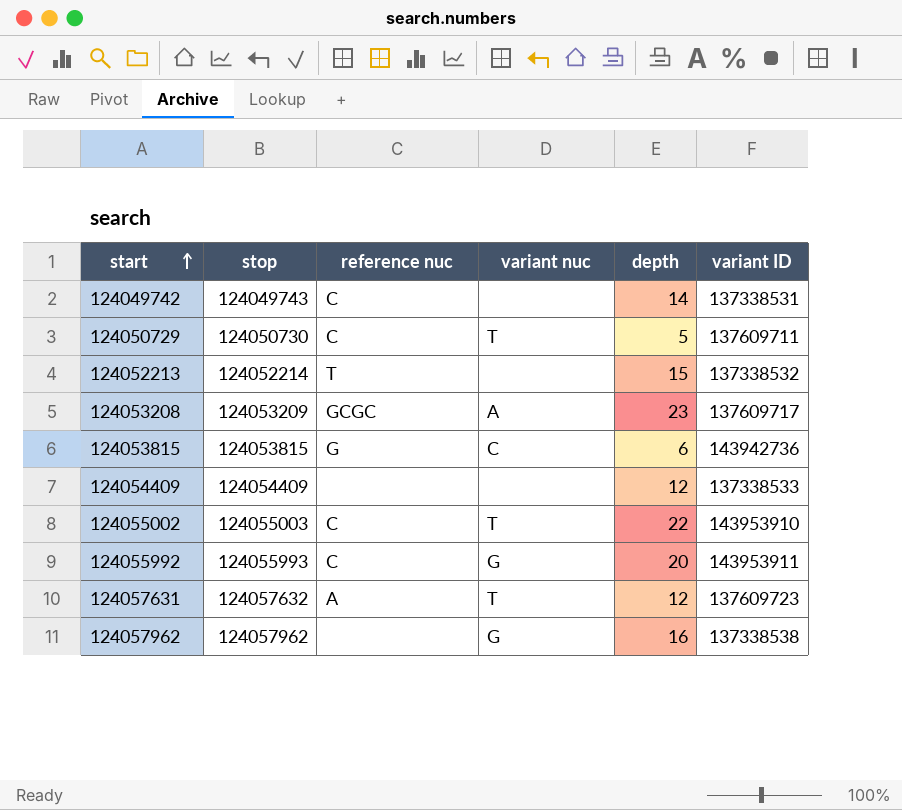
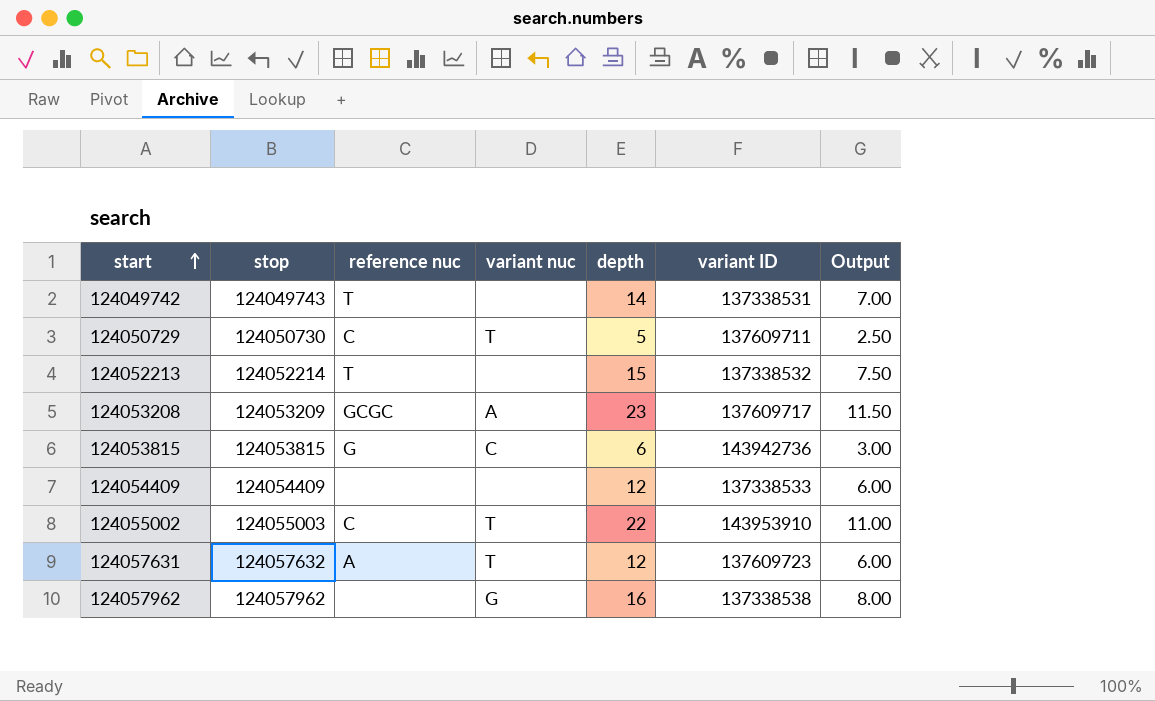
column Output | formula: none -> [depth] * 0.5
row 124055992: 124055993 | C | G | 20 | 143953911 -> none
124049742 | reference nuc: C -> T

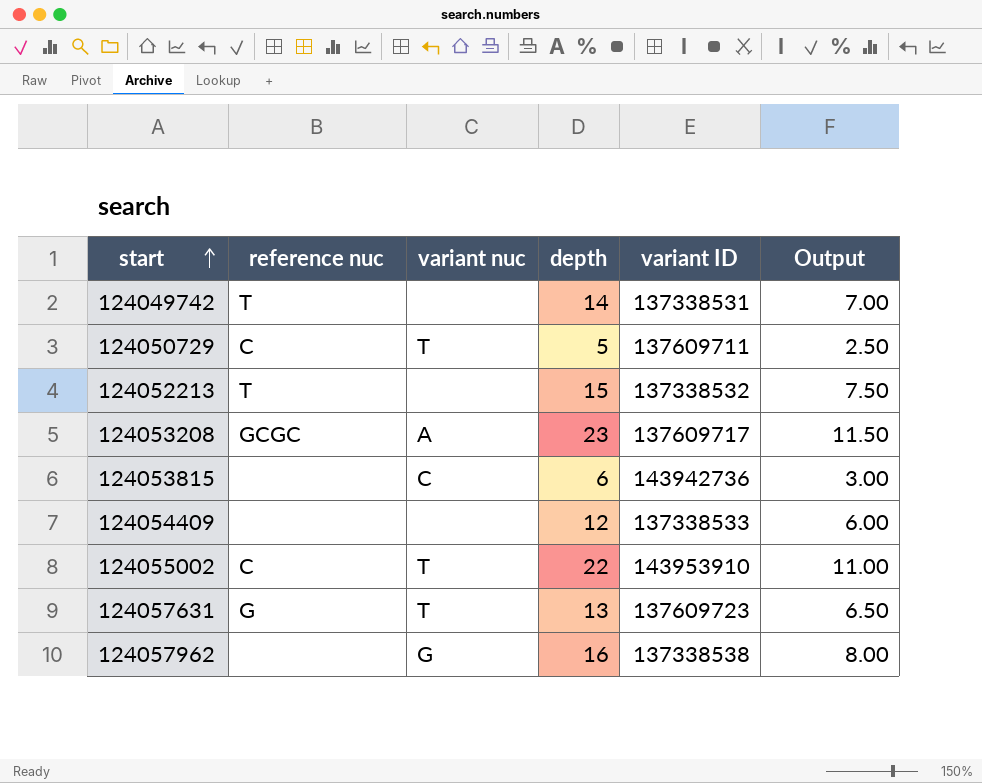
column stop | position: 2 -> none
124053815 | reference nuc: G -> none
124057631 | reference nuc: A -> G
124057631 | depth: 12 -> 13
124057631 | Output: 6.00 -> 6.50

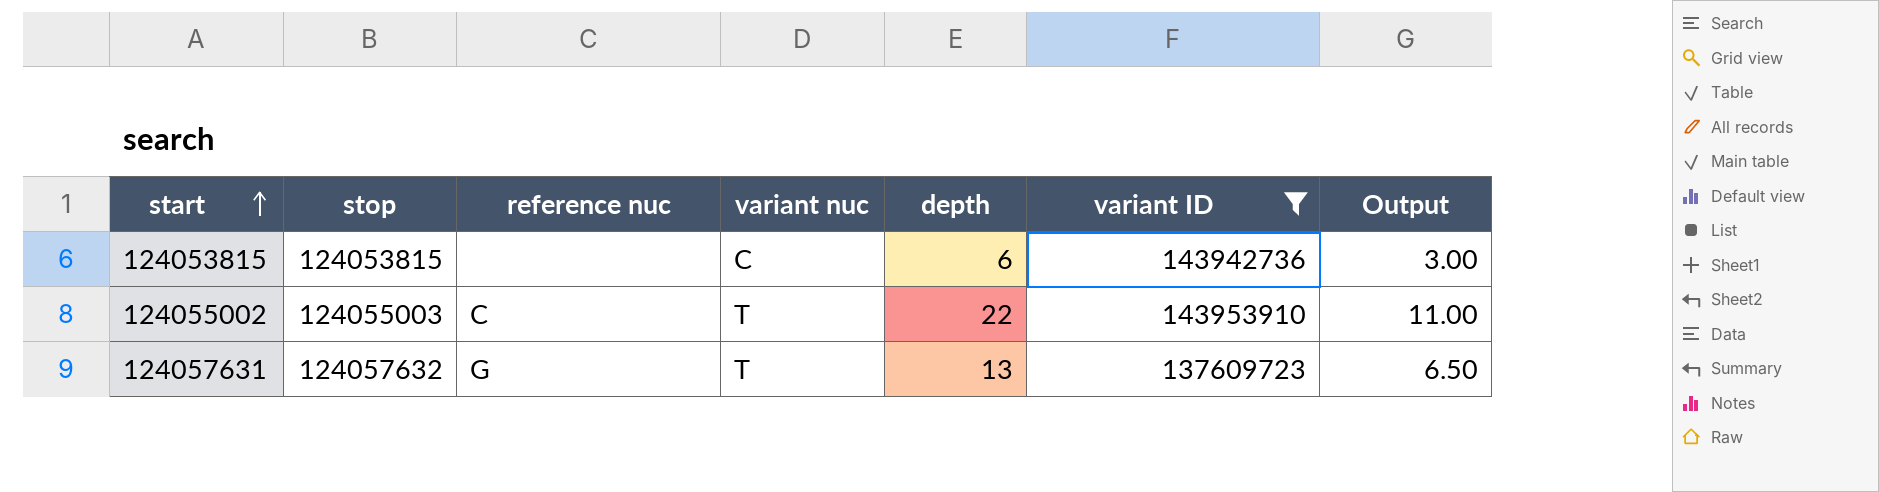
filter: none -> variant ID >= 137609723
column stop | position: none -> 2

